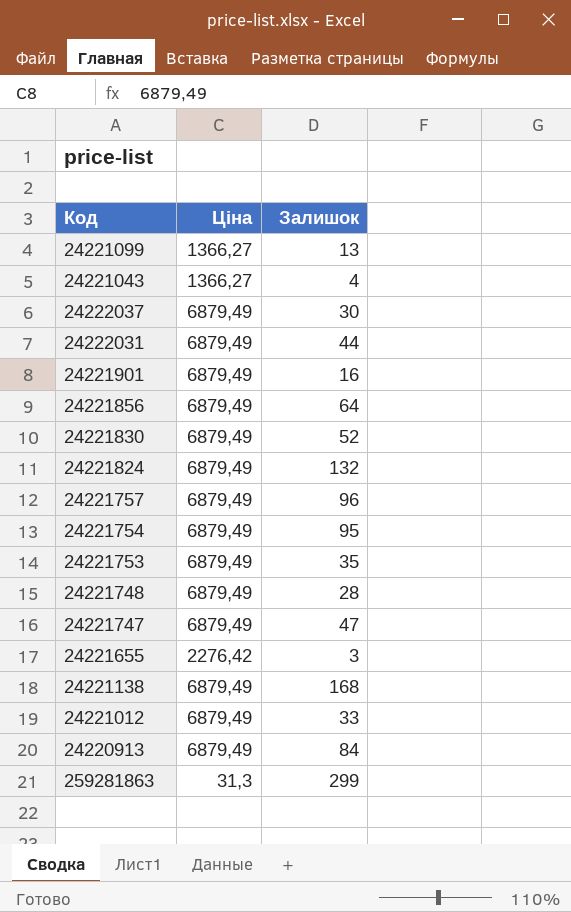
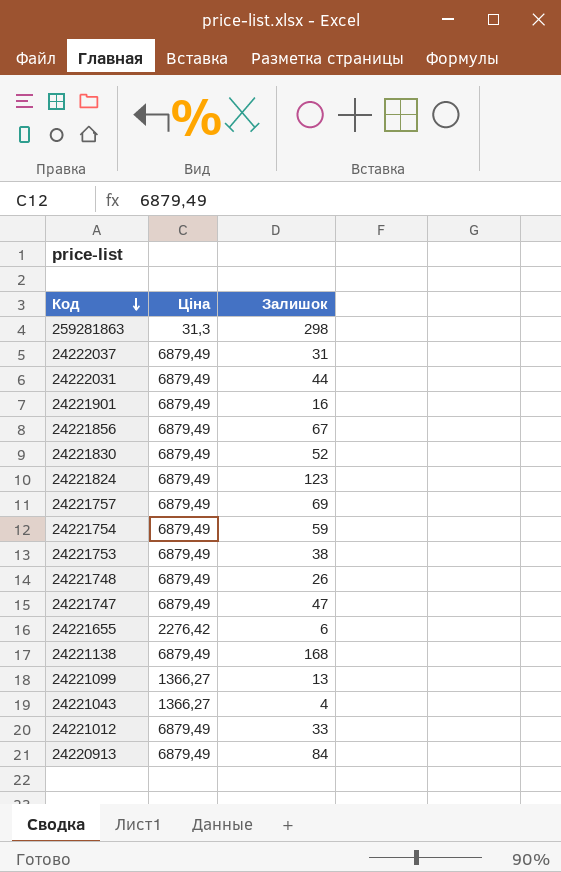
row order: none -> Код descending
259281863 | Залишок: 299 -> 298
24222037 | Залишок: 30 -> 31
24221856 | Залишок: 64 -> 67
24221824 | Залишок: 132 -> 123
24221757 | Залишок: 96 -> 69
24221754 | Залишок: 95 -> 59
24221753 | Залишок: 35 -> 38
24221748 | Залишок: 28 -> 26
24221655 | Залишок: 3 -> 6

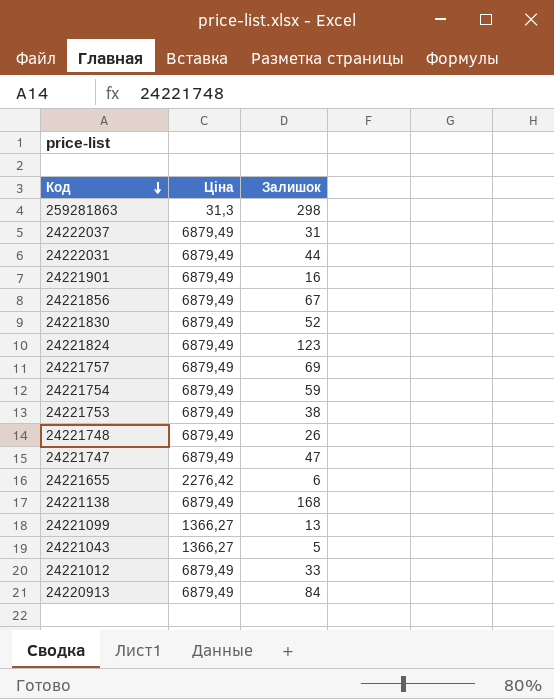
24221043 | Залишок: 4 -> 5

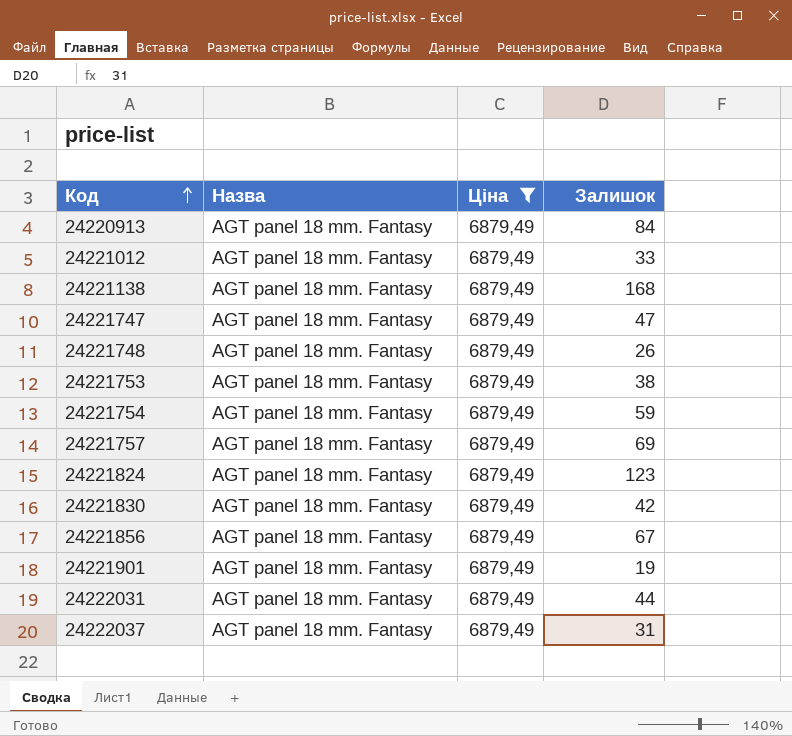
filter: none -> Ціна = 6879,49
row order: Код descending -> Код ascending
column Назва | position: none -> 2
24221830 | Залишок: 52 -> 42
24221901 | Залишок: 16 -> 19

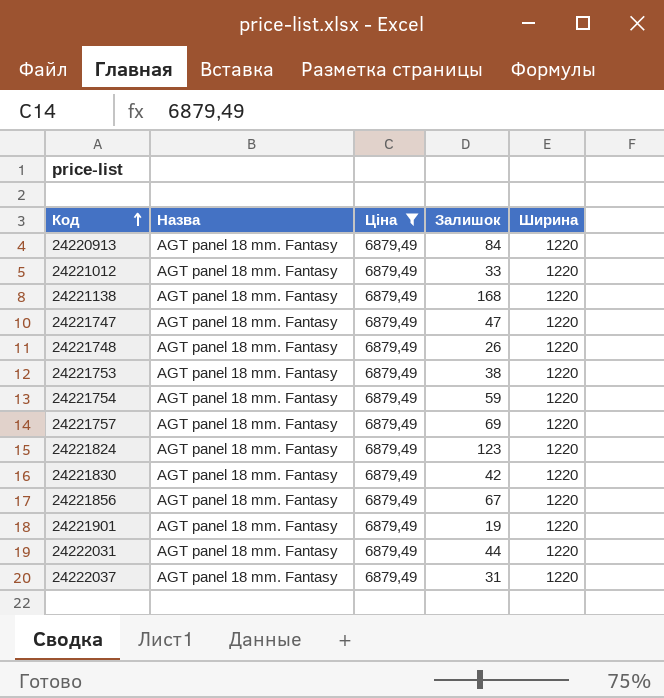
column Ширина | position: none -> 5

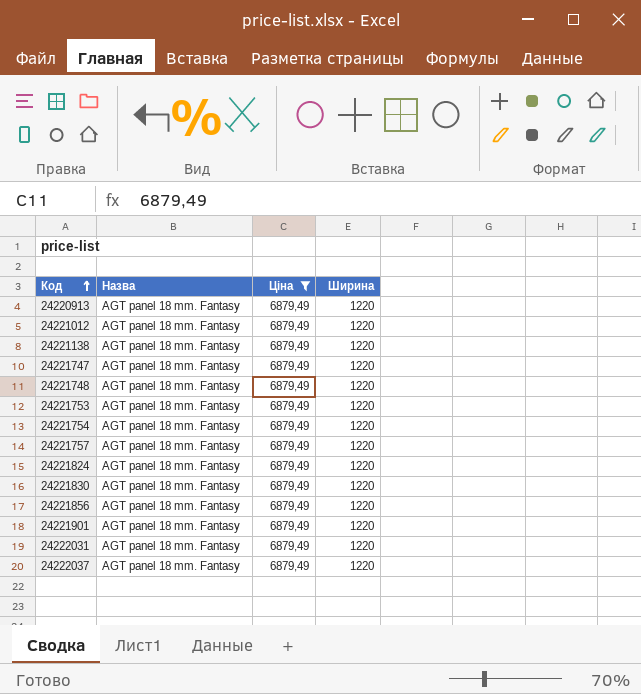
column Залишок | position: 4 -> none

